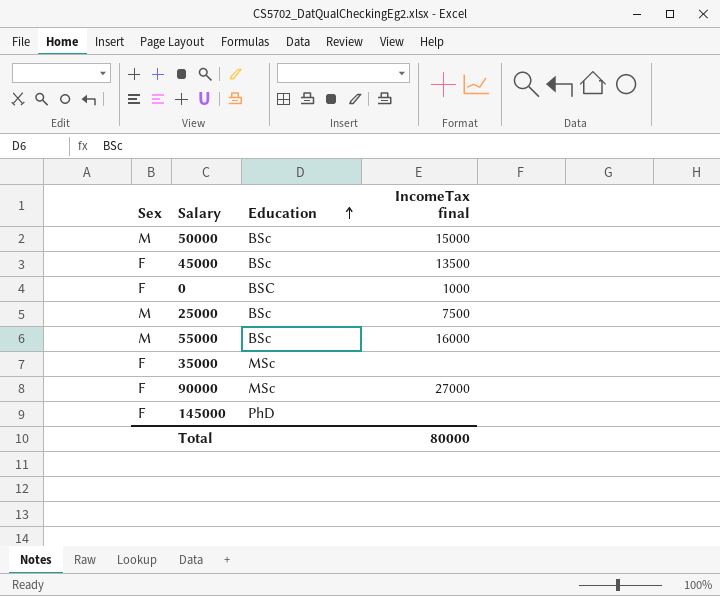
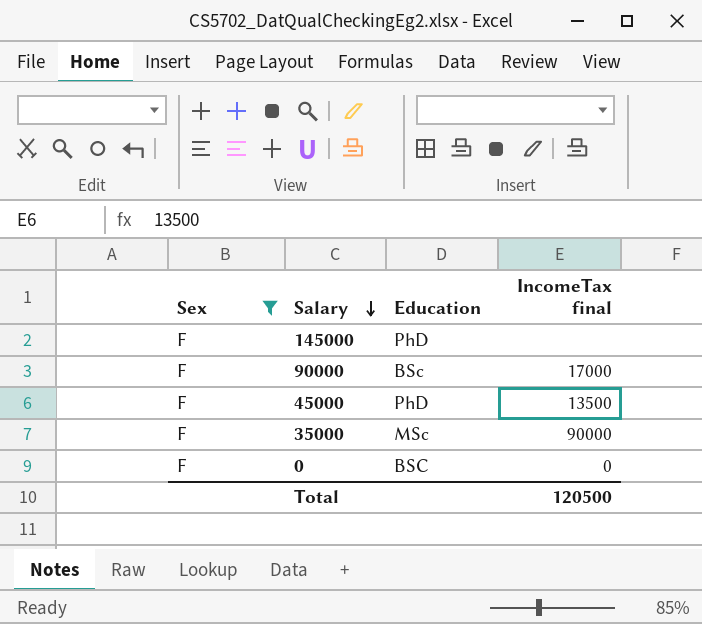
filter: none -> Sex = F
row order: Education ascending -> Salary descending
90000 | Education: MSc -> BSc
90000 | IncomeTax final: 27000 -> 17000
45000 | Education: BSc -> PhD
35000 | IncomeTax final: none -> 90000
0 | IncomeTax final: 1000 -> 0
Total | IncomeTax final: 80000 -> 120500

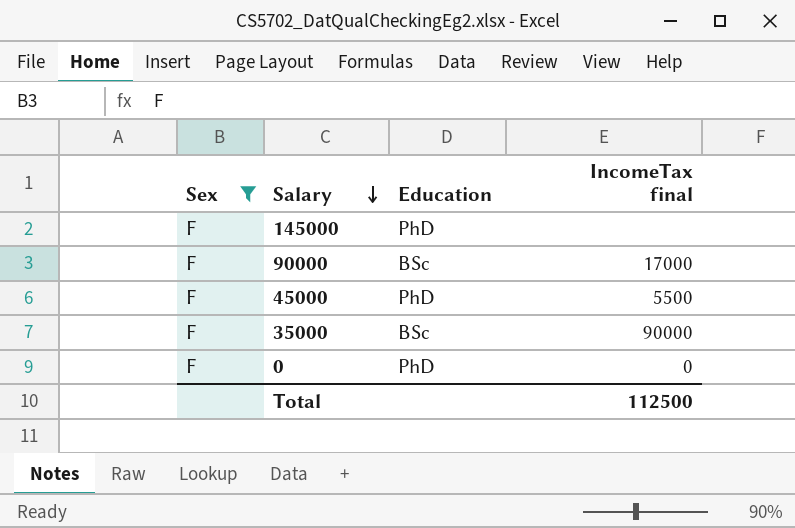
45000 | IncomeTax final: 13500 -> 5500
35000 | Education: MSc -> BSc
0 | Education: BSC -> PhD
Total | IncomeTax final: 120500 -> 112500

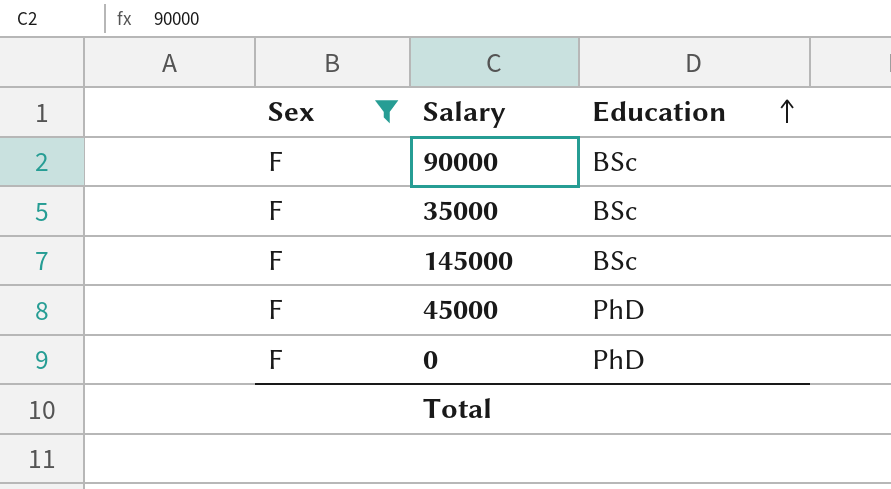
row order: Salary descending -> Education ascending
column IncomeTax final | position: 4 -> none
145000 | Education: PhD -> BSc

